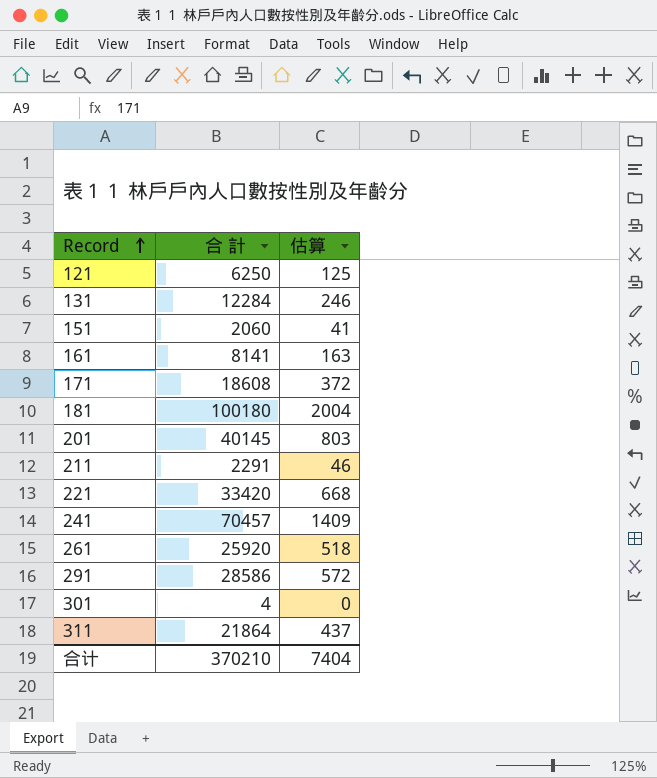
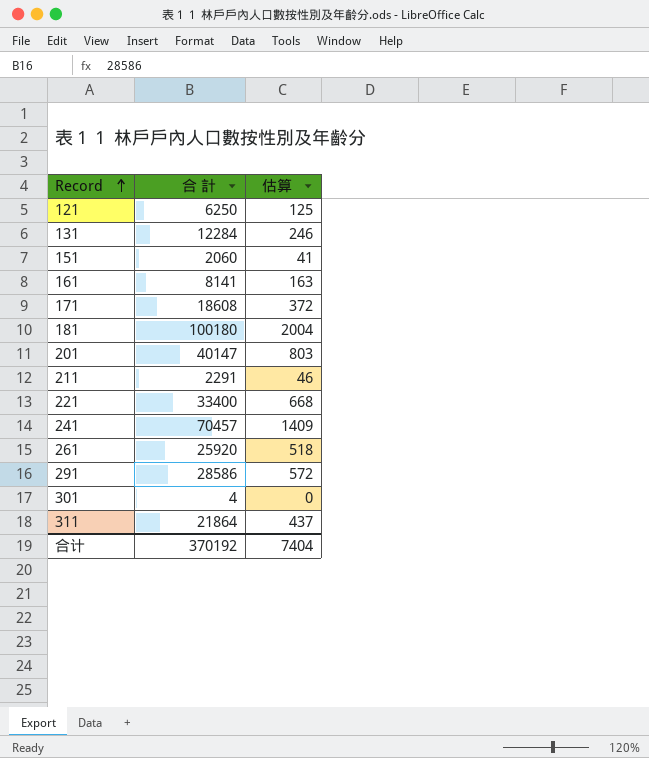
201 | 合 計: 40145 -> 40147
221 | 合 計: 33420 -> 33400
合计 | 合 計: 370210 -> 370192

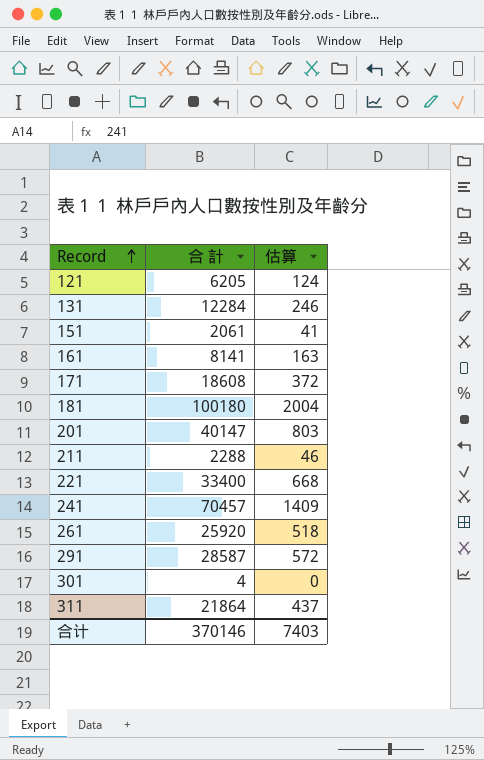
121 | 合 計: 6250 -> 6205
121 | 估算: 125 -> 124
151 | 合 計: 2060 -> 2061
211 | 合 計: 2291 -> 2288
291 | 合 計: 28586 -> 28587
合计 | 合 計: 370192 -> 370146
合计 | 估算: 7404 -> 7403

